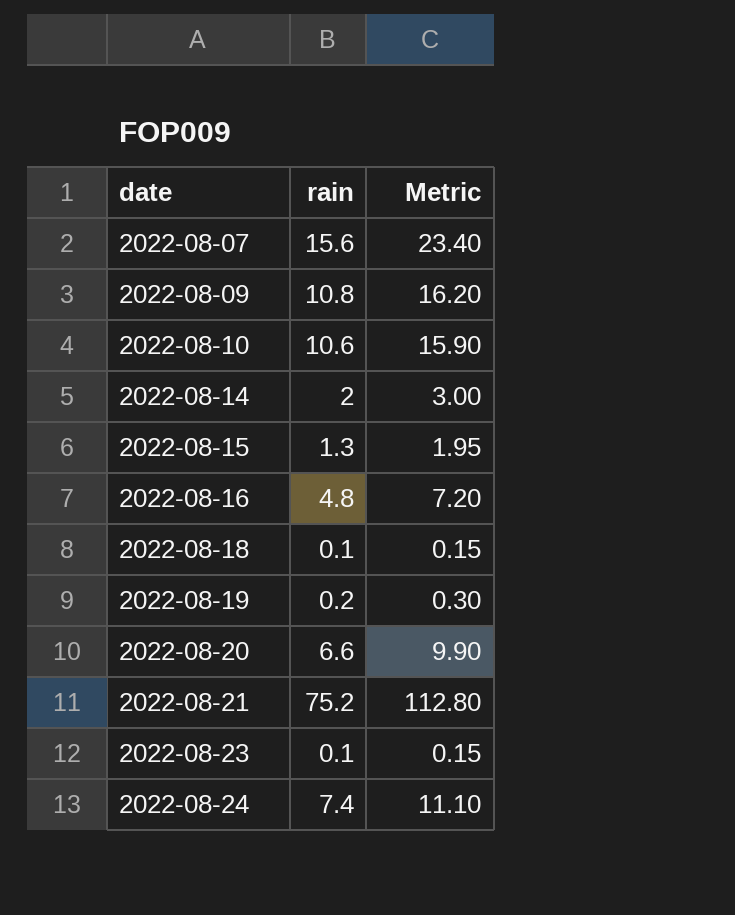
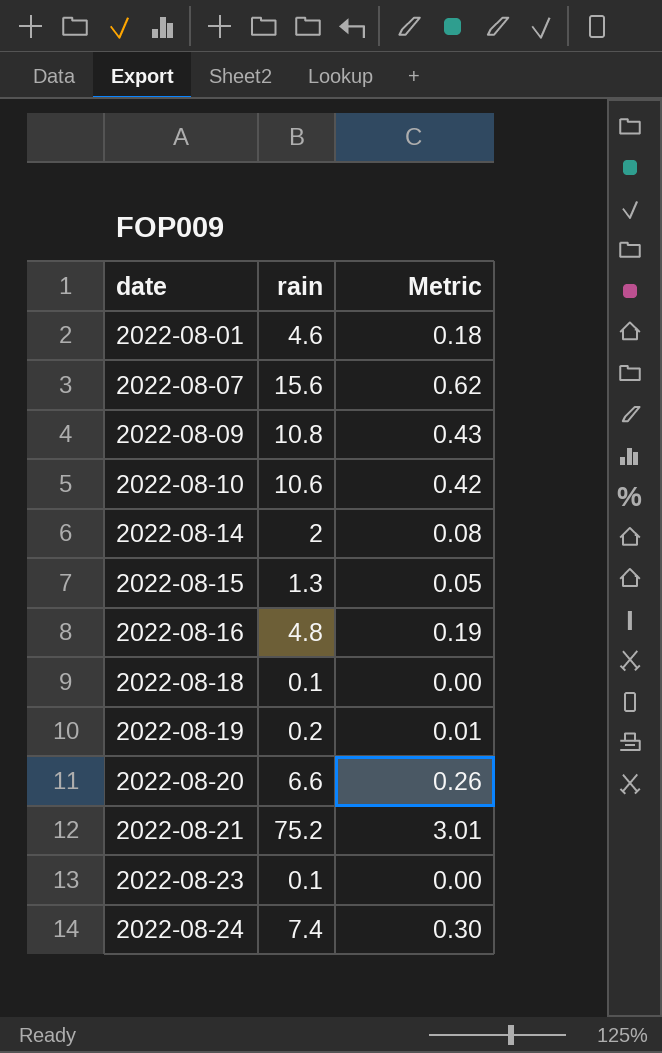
column Metric | formula: [rain] * 1.5 -> [rain] * 0.04
row 2022-08-01: none -> 4.6 | 0.18

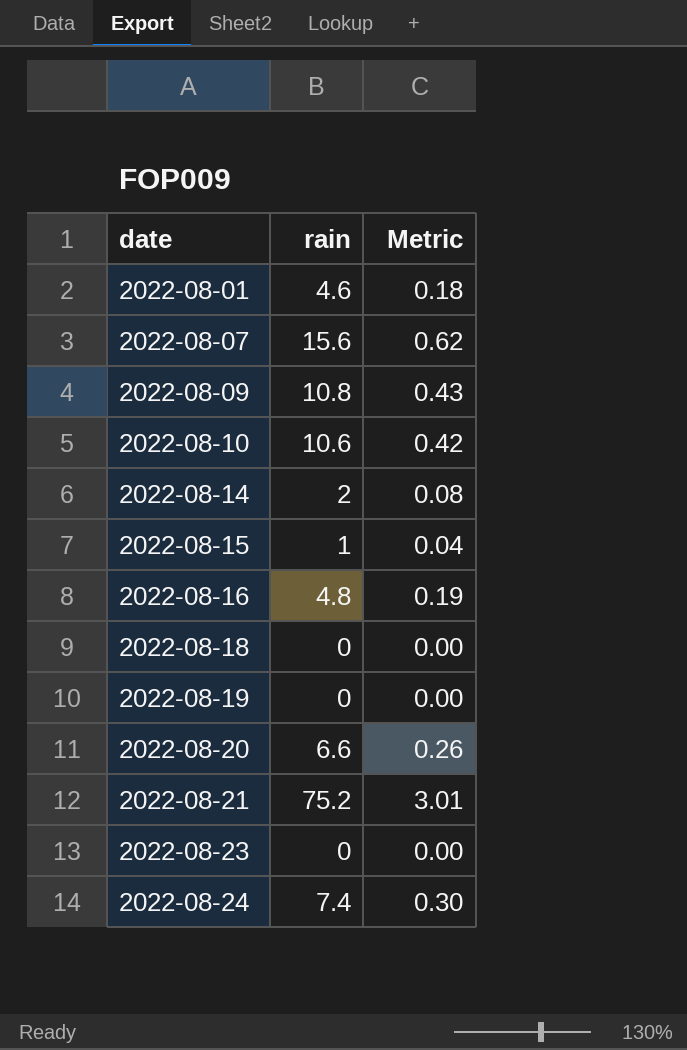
2022-08-15 | rain: 1.3 -> 1
2022-08-15 | Metric: 0.05 -> 0.04
2022-08-18 | rain: 0.1 -> 0
2022-08-19 | rain: 0.2 -> 0
2022-08-19 | Metric: 0.01 -> 0.00
2022-08-23 | rain: 0.1 -> 0

